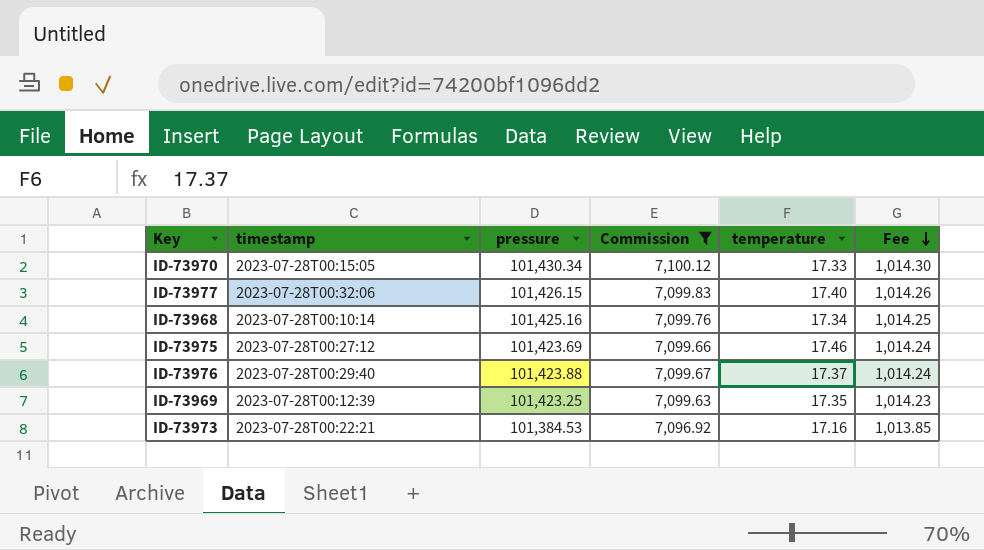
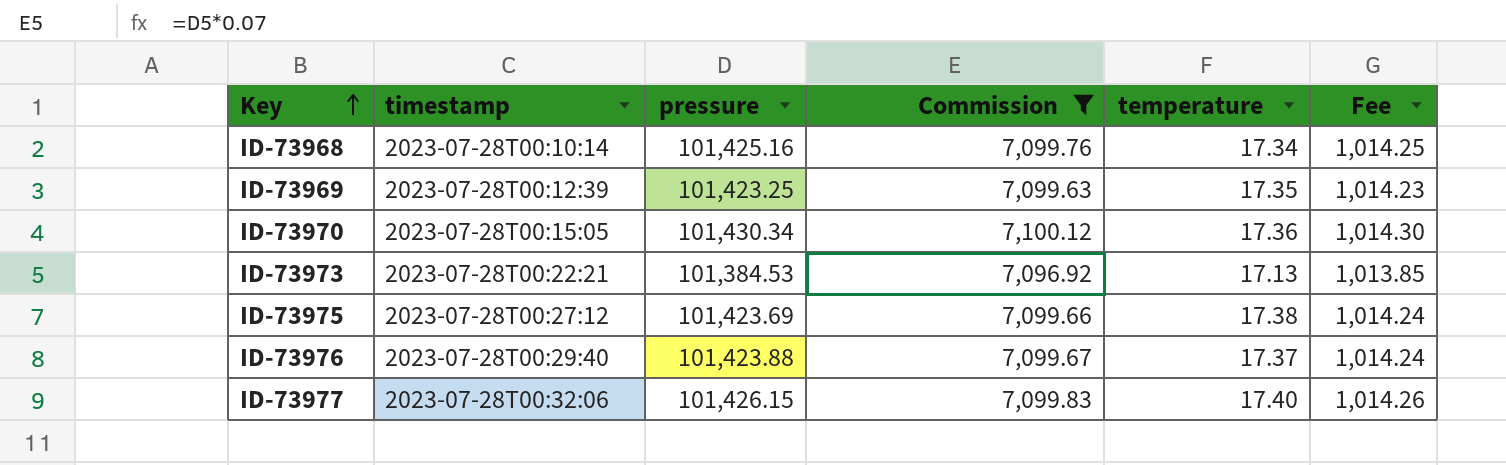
row order: Fee descending -> Key ascending
ID-73970 | temperature: 17.33 -> 17.36
ID-73973 | temperature: 17.16 -> 17.13
ID-73975 | temperature: 17.46 -> 17.38

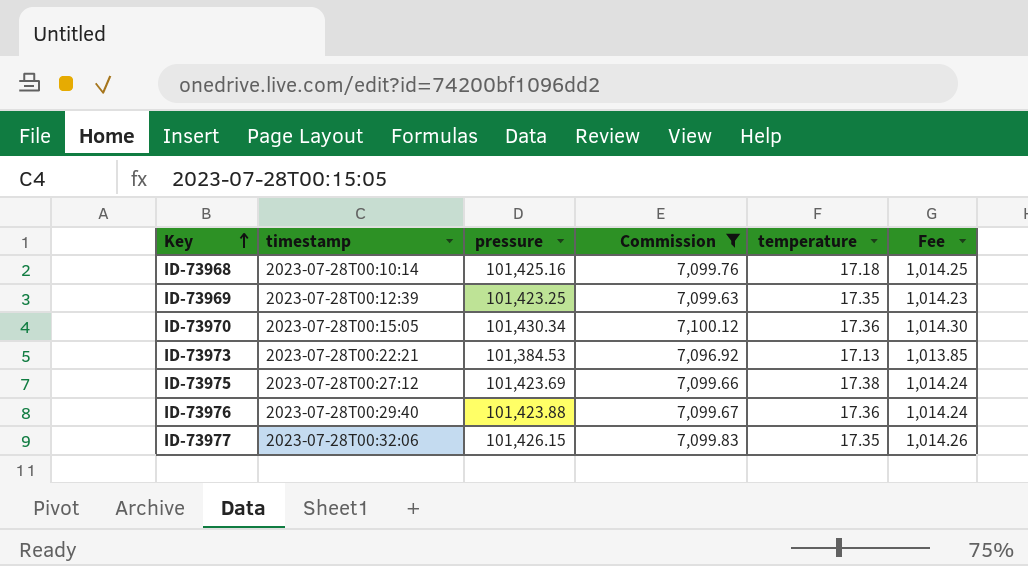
ID-73968 | temperature: 17.34 -> 17.18
ID-73976 | temperature: 17.37 -> 17.36
ID-73977 | temperature: 17.40 -> 17.35

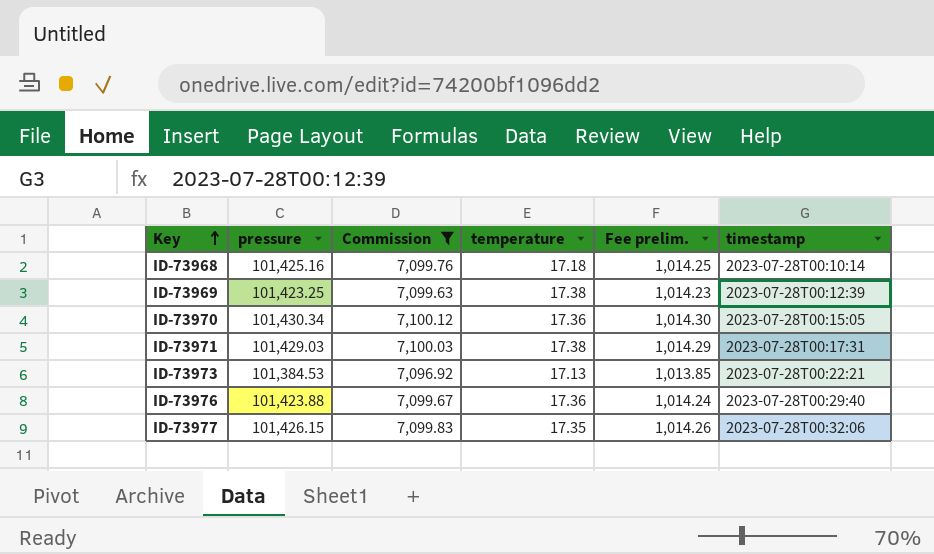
column name: Fee -> Fee prelim.
column timestamp | position: 2 -> 6
row ID-73975: 2023-07-28T00:27:12 | 101,423.69 | 7,099.66 | 17.38 | 1,014.24 -> none
ID-73969 | temperature: 17.35 -> 17.38
row ID-73971: none -> 101,429.03 | 7,100.03 | 17.38 | 1,014.29 | 2023-07-28T00:17:31

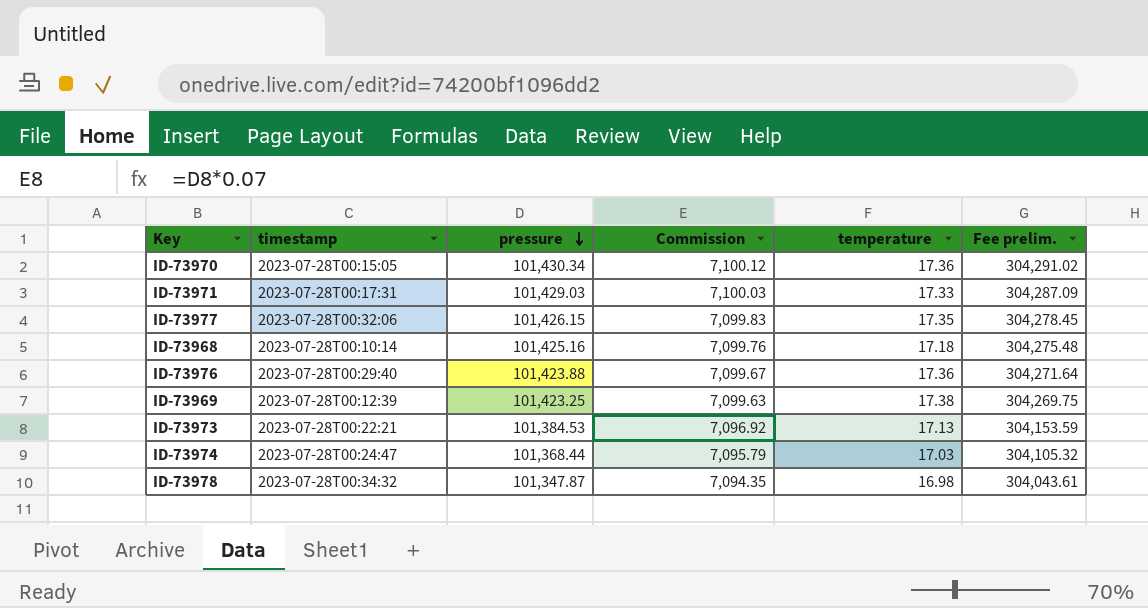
filter: Commission >= 7,096.92 -> none
row order: Key ascending -> pressure descending
column timestamp | position: 6 -> 2
column Fee prelim. | formula: [pressure] * 0.01 -> [pressure] * 3
ID-73971 | temperature: 17.38 -> 17.33

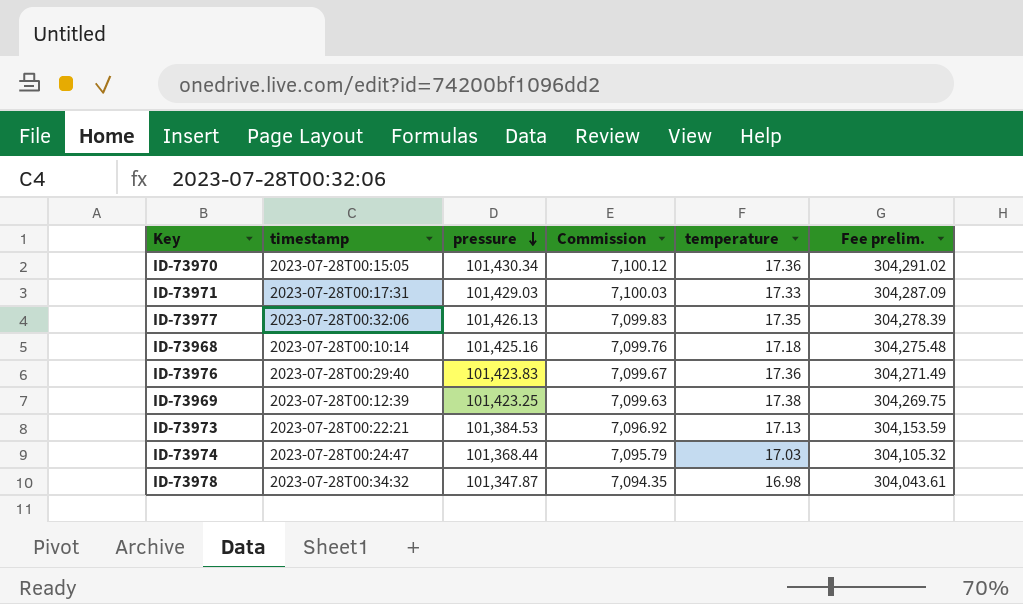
ID-73977 | pressure: 101,426.15 -> 101,426.13
ID-73977 | Fee prelim.: 304,278.45 -> 304,278.39
ID-73976 | pressure: 101,423.88 -> 101,423.83
ID-73976 | Fee prelim.: 304,271.64 -> 304,271.49

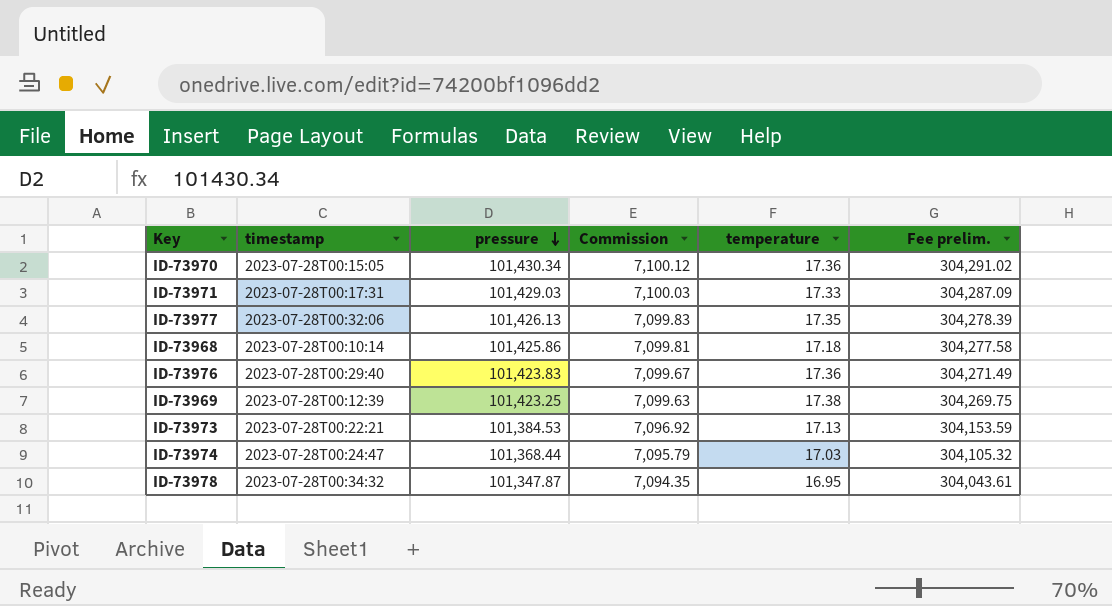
ID-73968 | pressure: 101,425.16 -> 101,425.86
ID-73968 | Commission: 7,099.76 -> 7,099.81
ID-73968 | Fee prelim.: 304,275.48 -> 304,277.58
ID-73978 | temperature: 16.98 -> 16.95

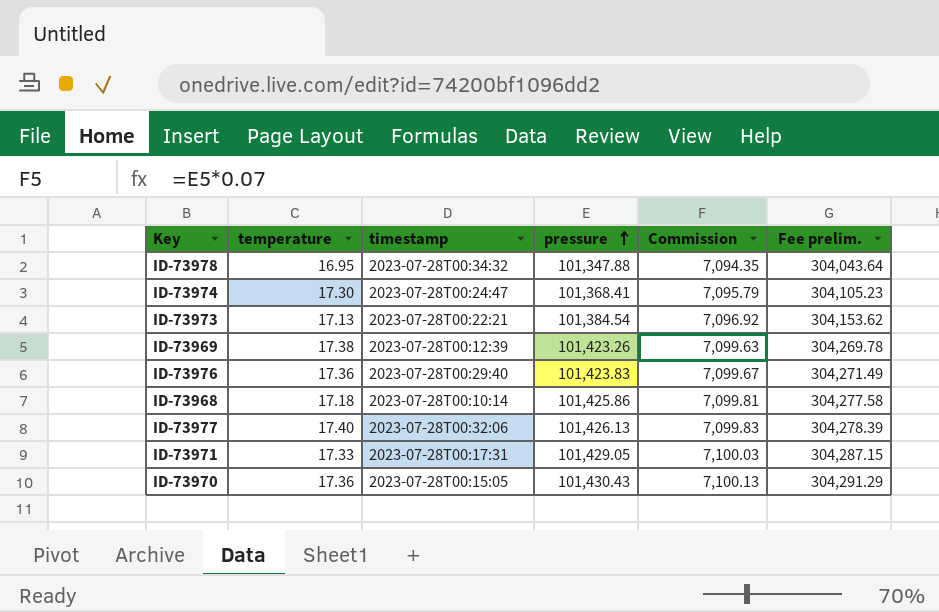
row order: pressure descending -> pressure ascending
column temperature | position: 5 -> 2
ID-73978 | pressure: 101,347.87 -> 101,347.88
ID-73978 | Fee prelim.: 304,043.61 -> 304,043.64
ID-73974 | temperature: 17.03 -> 17.30
ID-73974 | pressure: 101,368.44 -> 101,368.41
ID-73974 | Fee prelim.: 304,105.32 -> 304,105.23
ID-73973 | pressure: 101,384.53 -> 101,384.54
ID-73973 | Fee prelim.: 304,153.59 -> 304,153.62
ID-73969 | pressure: 101,423.25 -> 101,423.26
ID-73969 | Fee prelim.: 304,269.75 -> 304,269.78
ID-73977 | temperature: 17.35 -> 17.40
ID-73971 | pressure: 101,429.03 -> 101,429.05
ID-73971 | Fee prelim.: 304,287.09 -> 304,287.15
ID-73970 | pressure: 101,430.34 -> 101,430.43
ID-73970 | Commission: 7,100.12 -> 7,100.13
ID-73970 | Fee prelim.: 304,291.02 -> 304,291.29

